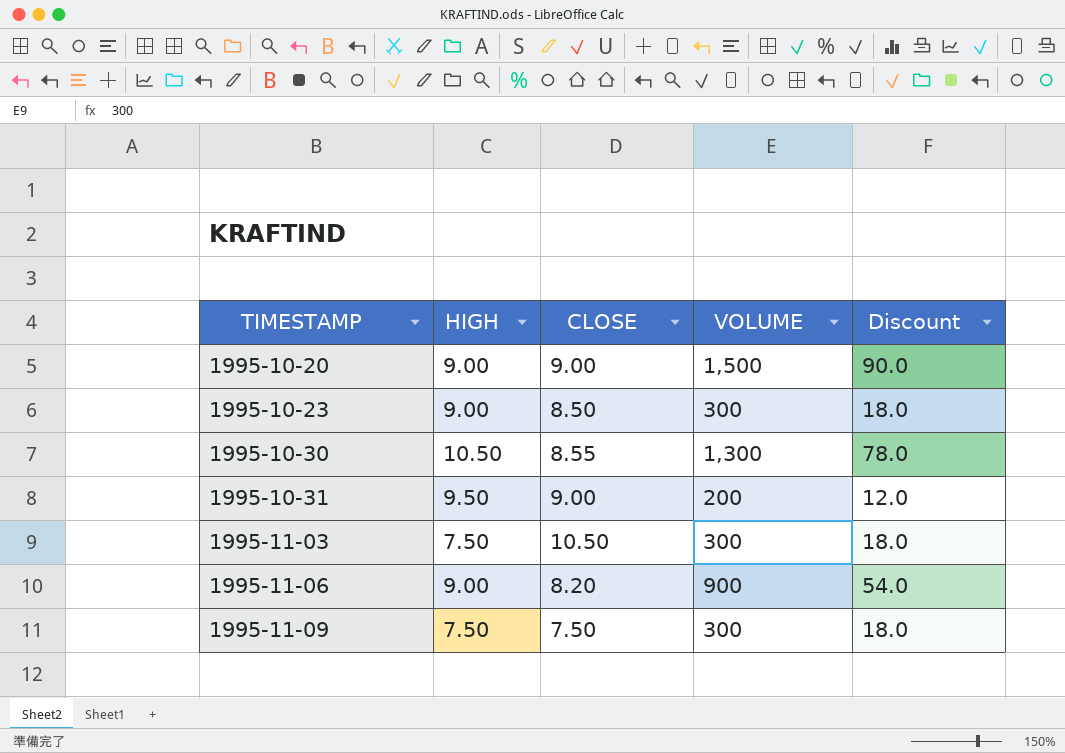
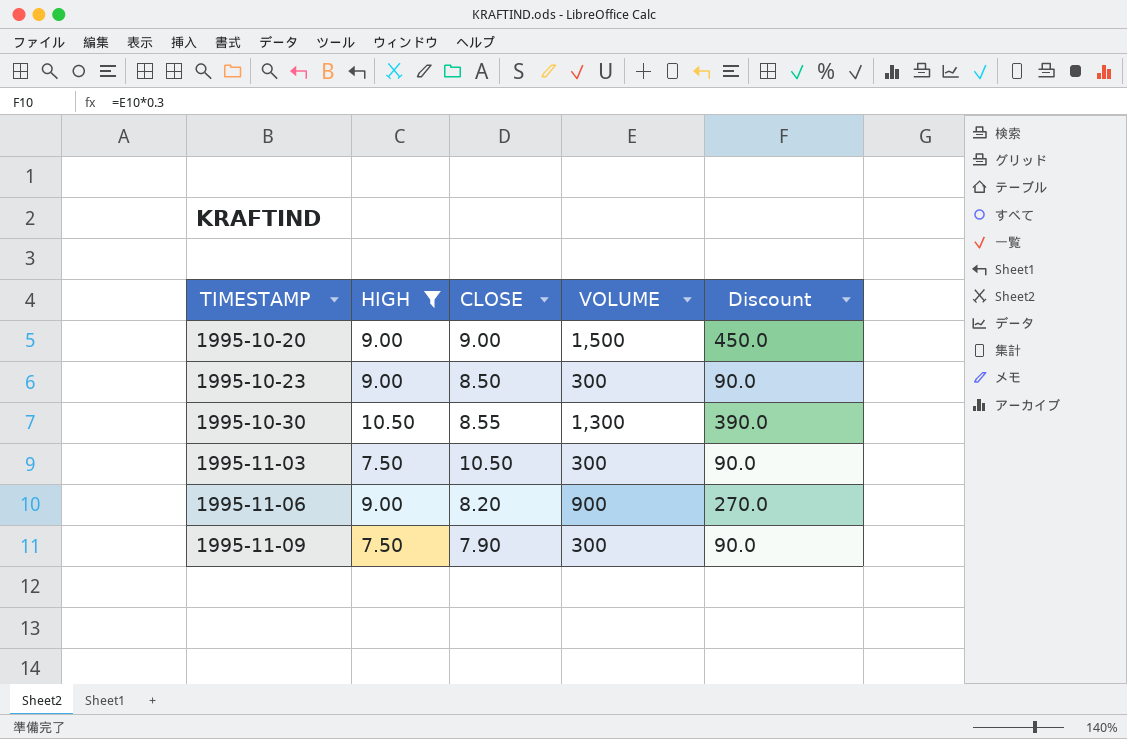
filter: none -> HIGH != 9.50
column Discount | formula: [VOLUME] * 0.06 -> [VOLUME] * 0.3
1995-11-09 | CLOSE: 7.50 -> 7.90

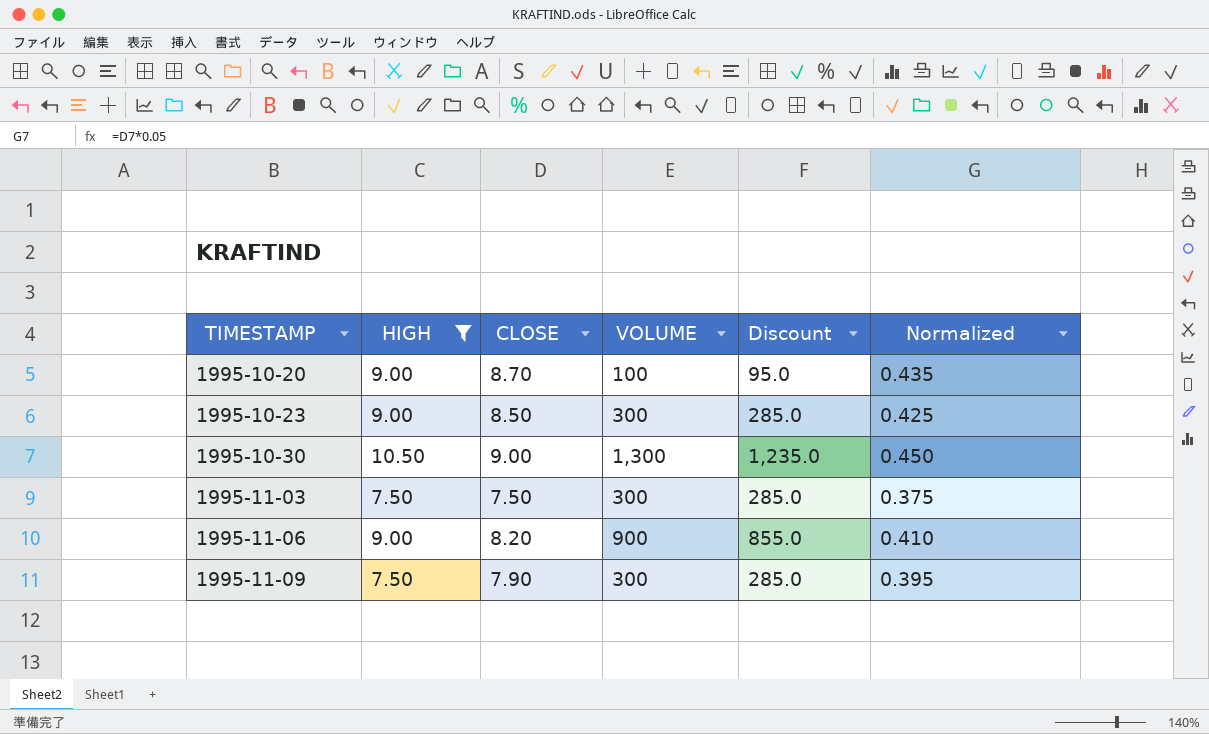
column Discount | formula: [VOLUME] * 0.3 -> [VOLUME] * 0.95
column Normalized | formula: none -> [CLOSE] * 0.05
1995-10-20 | CLOSE: 9.00 -> 8.70
1995-10-20 | VOLUME: 1,500 -> 100
1995-10-30 | CLOSE: 8.55 -> 9.00
1995-11-03 | CLOSE: 10.50 -> 7.50

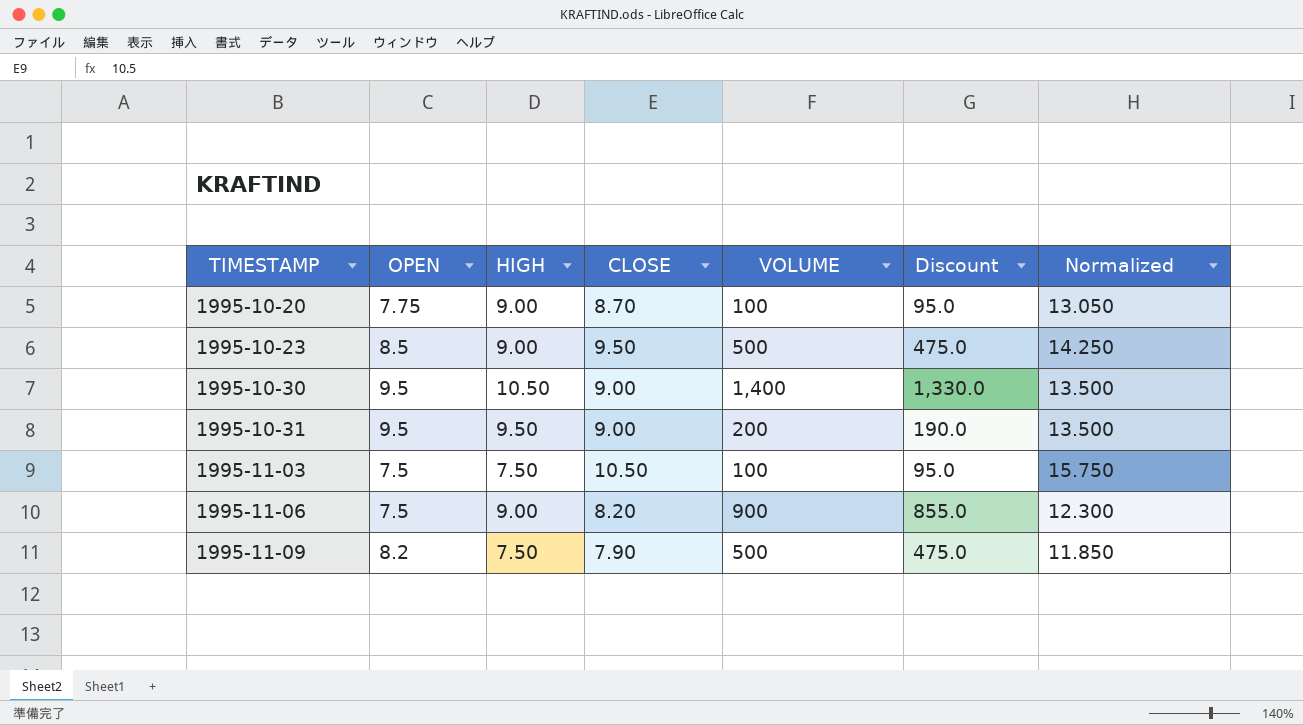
filter: HIGH != 9.50 -> none
column OPEN | position: none -> 2
column Normalized | formula: [CLOSE] * 0.05 -> [CLOSE] * 1.5
1995-10-23 | CLOSE: 8.50 -> 9.50
1995-10-23 | VOLUME: 300 -> 500
1995-10-23 | Discount: 285.0 -> 475.0
1995-10-30 | VOLUME: 1,300 -> 1,400
1995-10-30 | Discount: 1,235.0 -> 1,330.0
1995-11-03 | CLOSE: 7.50 -> 10.50
1995-11-03 | VOLUME: 300 -> 100
1995-11-03 | Discount: 285.0 -> 95.0
1995-11-09 | VOLUME: 300 -> 500
1995-11-09 | Discount: 285.0 -> 475.0

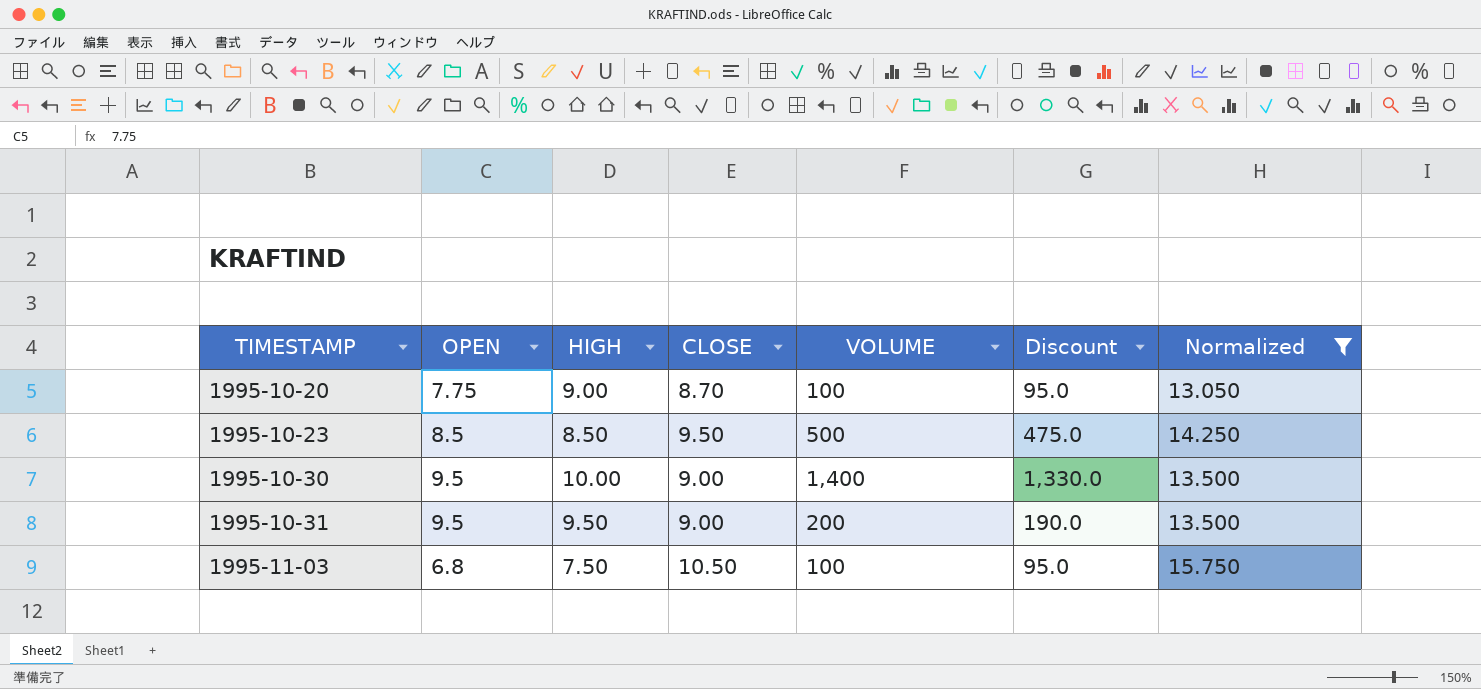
filter: none -> Normalized >= 13.050
1995-10-23 | HIGH: 9.00 -> 8.50
1995-10-30 | HIGH: 10.50 -> 10.00
1995-11-03 | OPEN: 7.5 -> 6.8

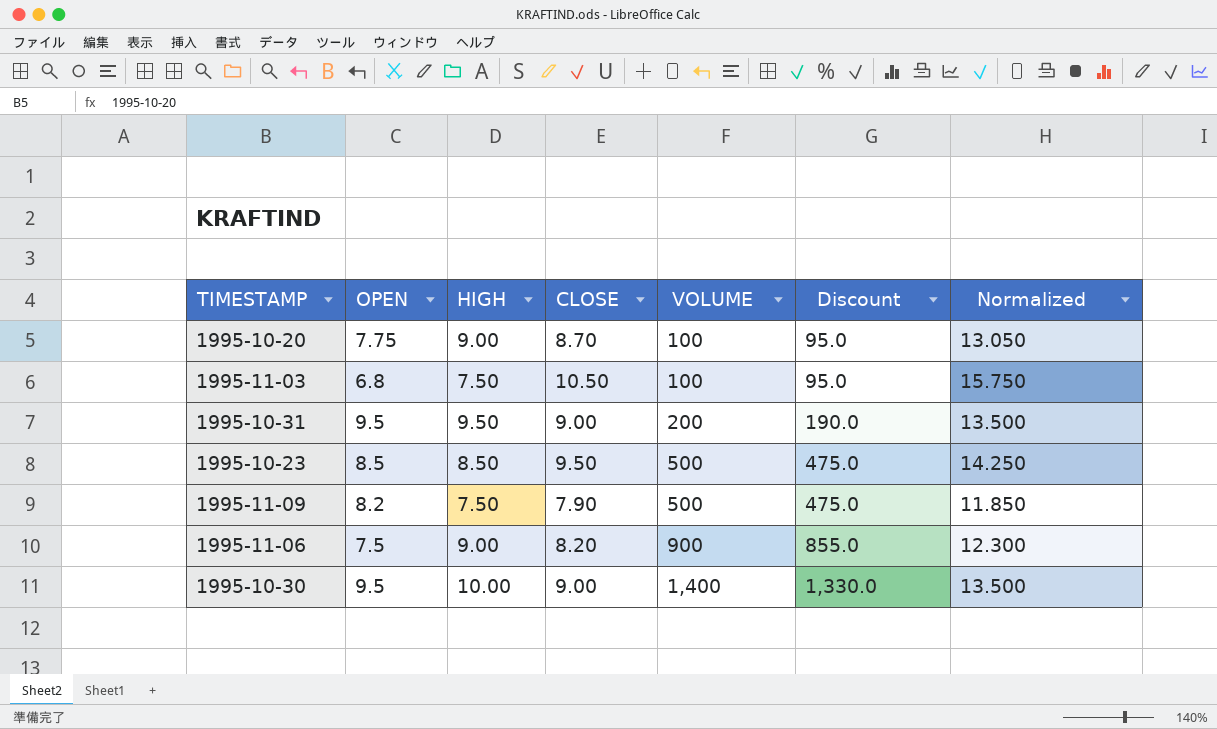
filter: Normalized >= 13.050 -> none
row order: TIMESTAMP ascending -> VOLUME ascending

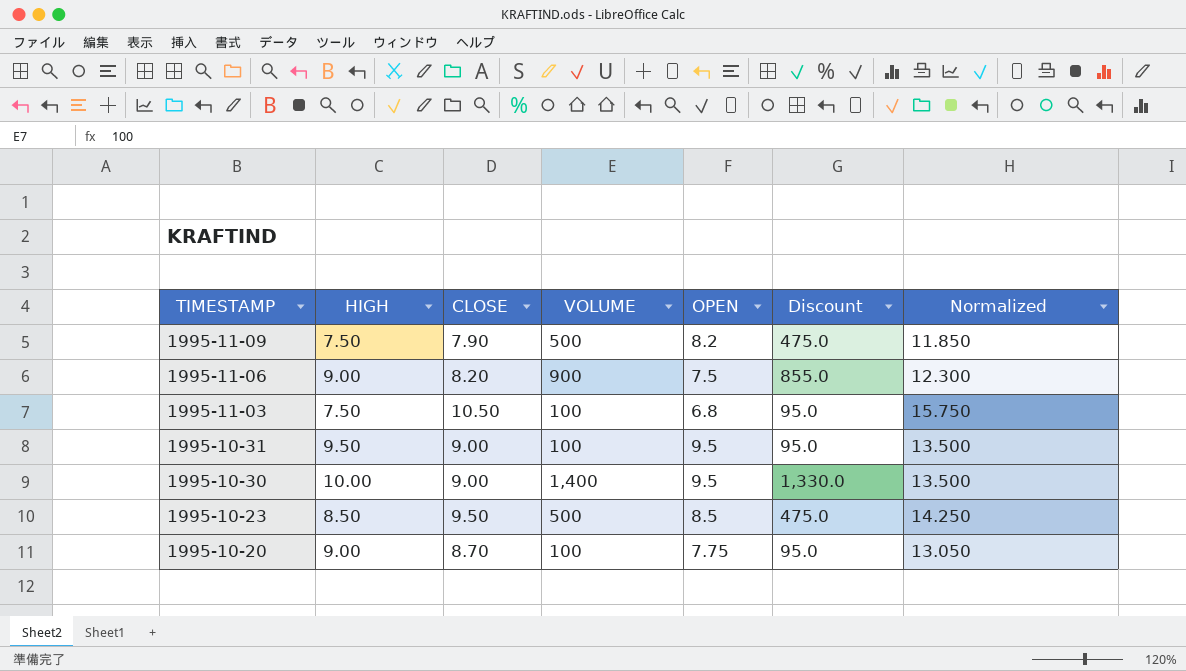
row order: VOLUME ascending -> TIMESTAMP descending
column OPEN | position: 2 -> 5
1995-10-31 | VOLUME: 200 -> 100
1995-10-31 | Discount: 190.0 -> 95.0

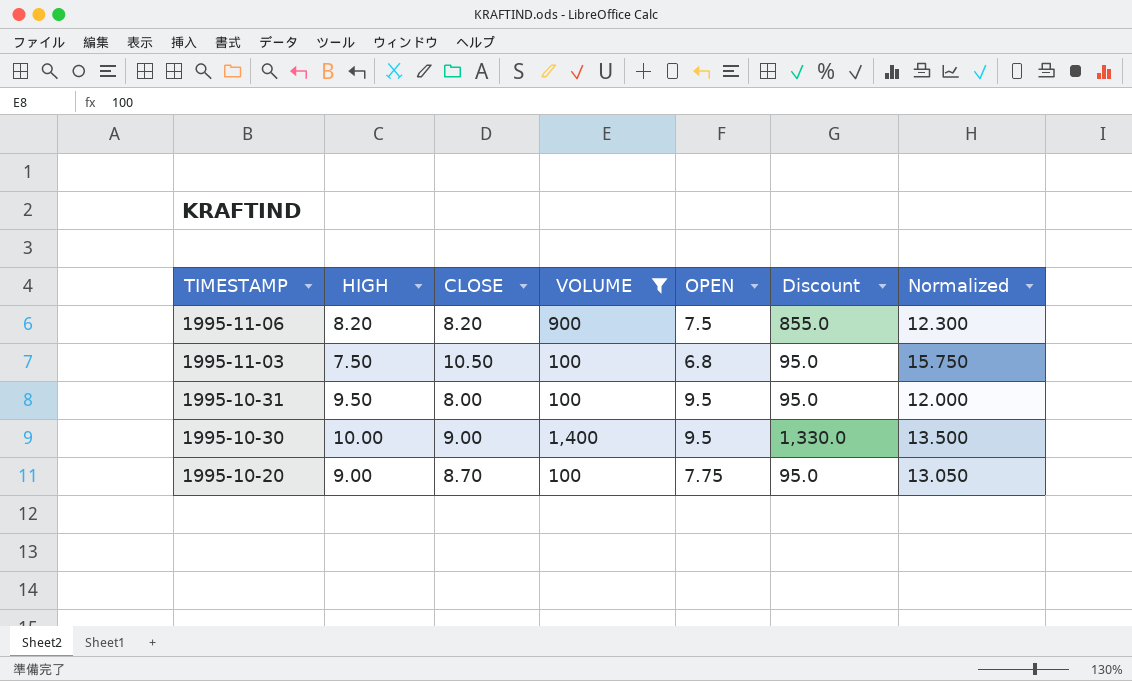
filter: none -> VOLUME != 500
1995-11-06 | HIGH: 9.00 -> 8.20
1995-10-31 | CLOSE: 9.00 -> 8.00
1995-10-31 | Normalized: 13.500 -> 12.000

